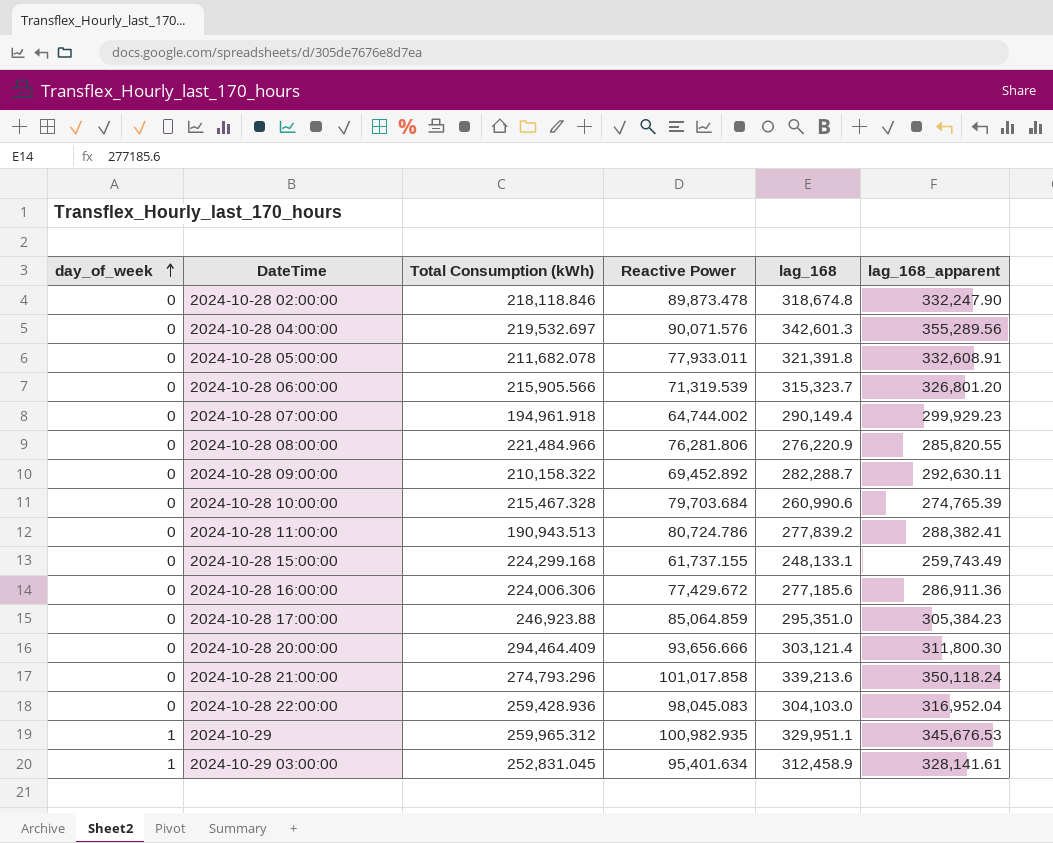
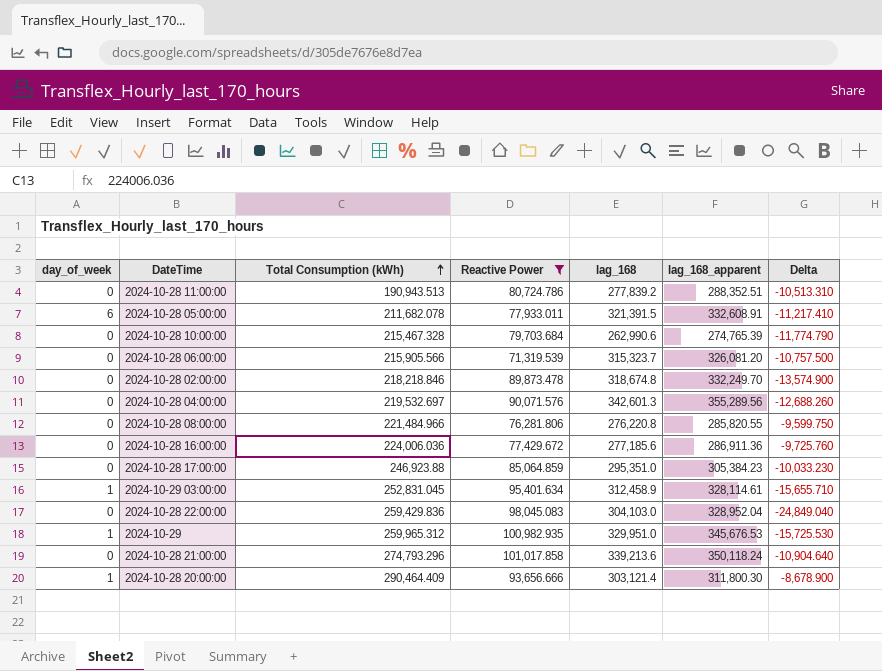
filter: none -> Reactive Power >= 71,319.539
row order: day_of_week ascending -> Total Consumption (kWh) ascending
column Delta | formula: none -> [lag_168] - [lag_168_apparent]
2024-10-28 11:00:00 | lag_168_apparent: 288,382.41 -> 288,352.51
2024-10-28 05:00:00 | day_of_week: 0 -> 6
2024-10-28 05:00:00 | lag_168: 321,391.8 -> 321,391.5
2024-10-28 10:00:00 | lag_168: 260,990.6 -> 262,990.6
2024-10-28 06:00:00 | lag_168_apparent: 326,801.20 -> 326,081.20
2024-10-28 02:00:00 | Total Consumption (kWh): 218,118.846 -> 218,218.846
2024-10-28 02:00:00 | lag_168_apparent: 332,247.90 -> 332,249.70
2024-10-28 08:00:00 | lag_168: 276,220.9 -> 276,220.8
2024-10-28 16:00:00 | Total Consumption (kWh): 224,006.306 -> 224,006.036
2024-10-29 03:00:00 | lag_168_apparent: 328,141.61 -> 328,114.61
2024-10-28 22:00:00 | Total Consumption (kWh): 259,428.936 -> 259,429.836
2024-10-28 22:00:00 | lag_168_apparent: 316,952.04 -> 328,952.04
2024-10-29 | lag_168: 329,951.1 -> 329,951.0
2024-10-28 20:00:00 | day_of_week: 0 -> 1
2024-10-28 20:00:00 | Total Consumption (kWh): 294,464.409 -> 290,464.409

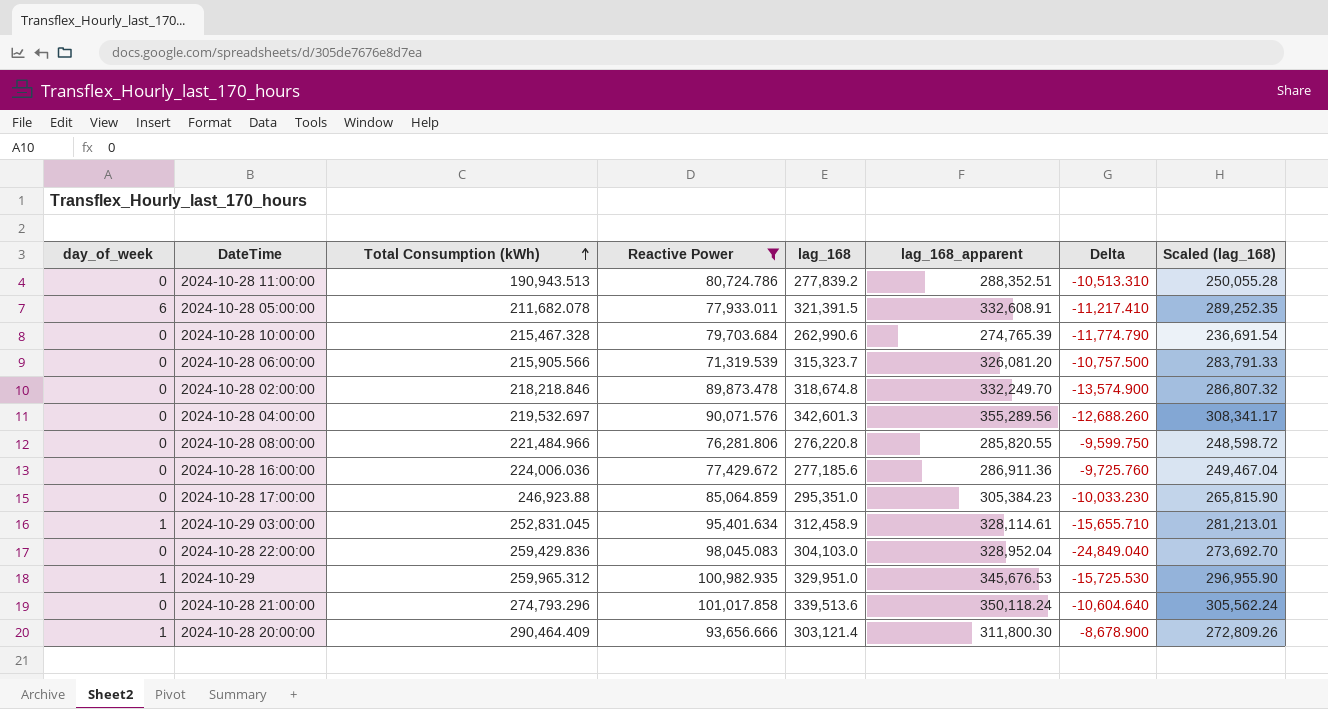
column Scaled (lag_168) | formula: none -> [lag_168] * 0.9
2024-10-28 21:00:00 | lag_168: 339,213.6 -> 339,513.6
2024-10-28 21:00:00 | Delta: -10,904.640 -> -10,604.640

